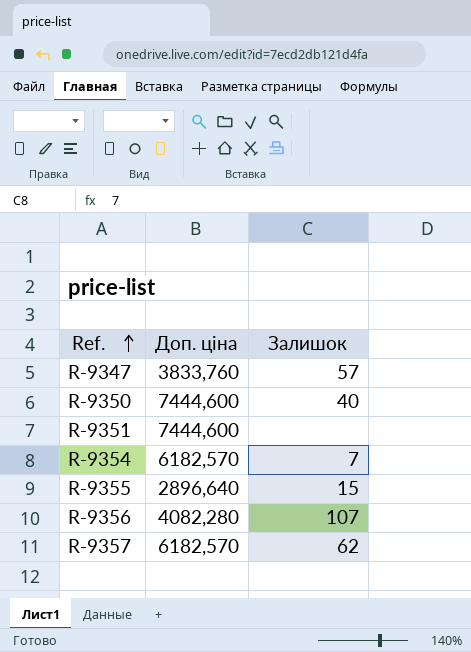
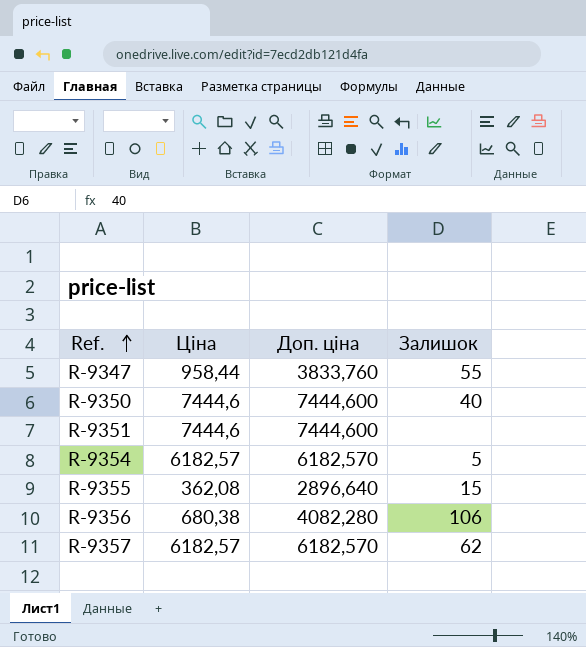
column Ціна | position: none -> 2
R-9347 | Залишок: 57 -> 55
R-9354 | Залишок: 7 -> 5
R-9356 | Залишок: 107 -> 106

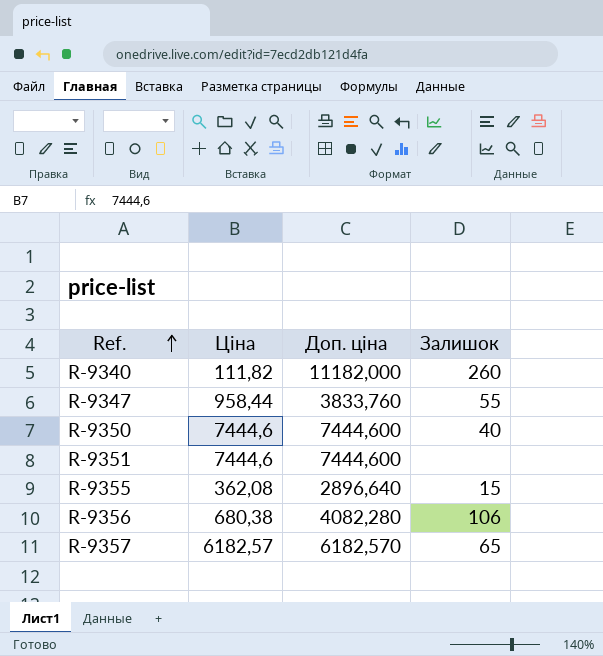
row R-9354: 6182,57 | 6182,570 | 5 -> none
row R-9340: none -> 111,82 | 11182,000 | 260
R-9357 | Залишок: 62 -> 65

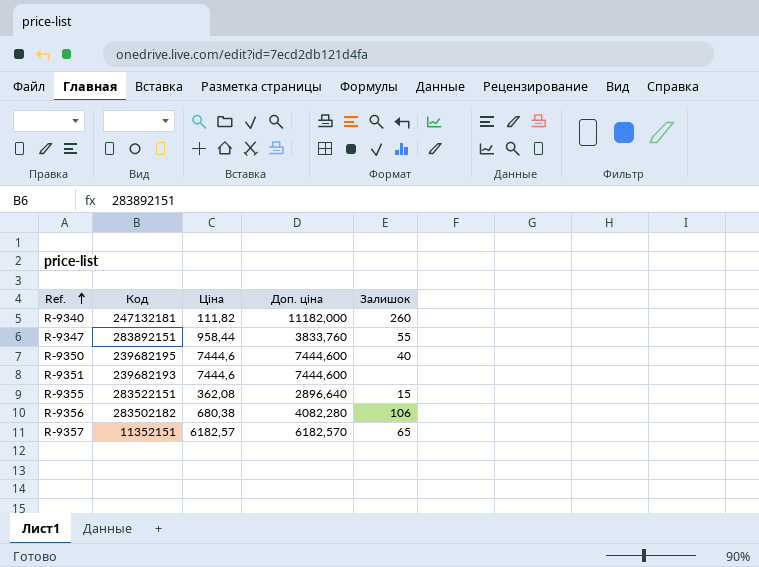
column Код | position: none -> 2

